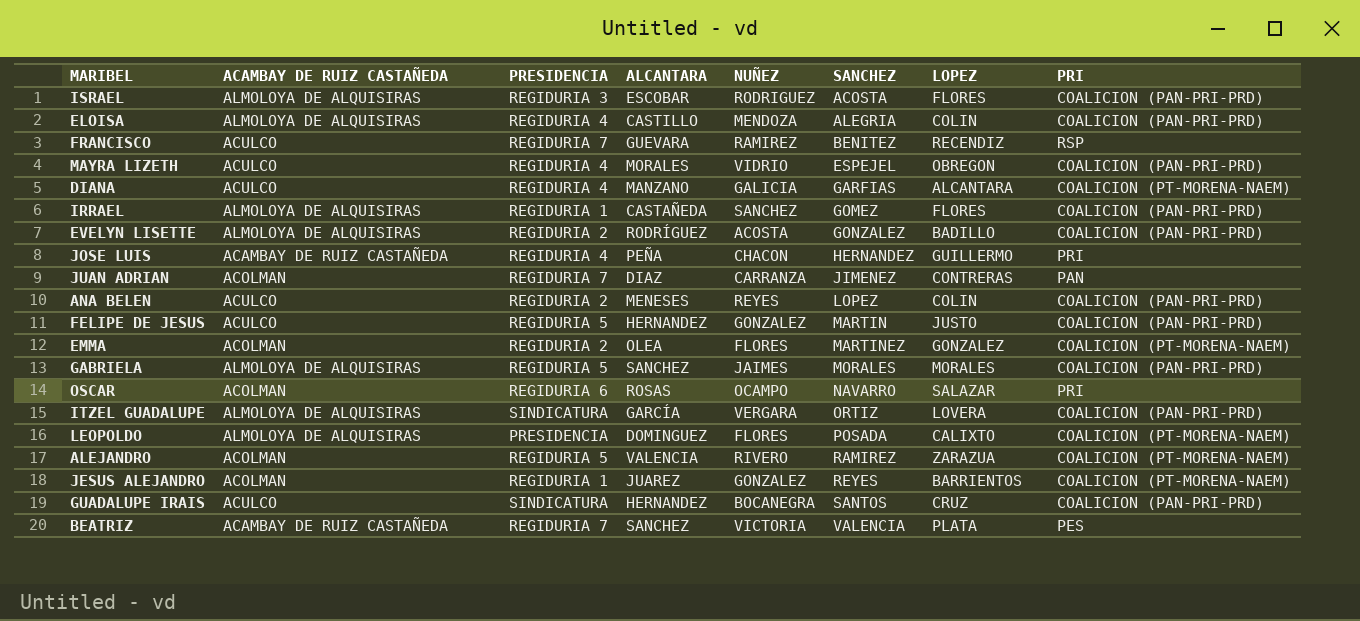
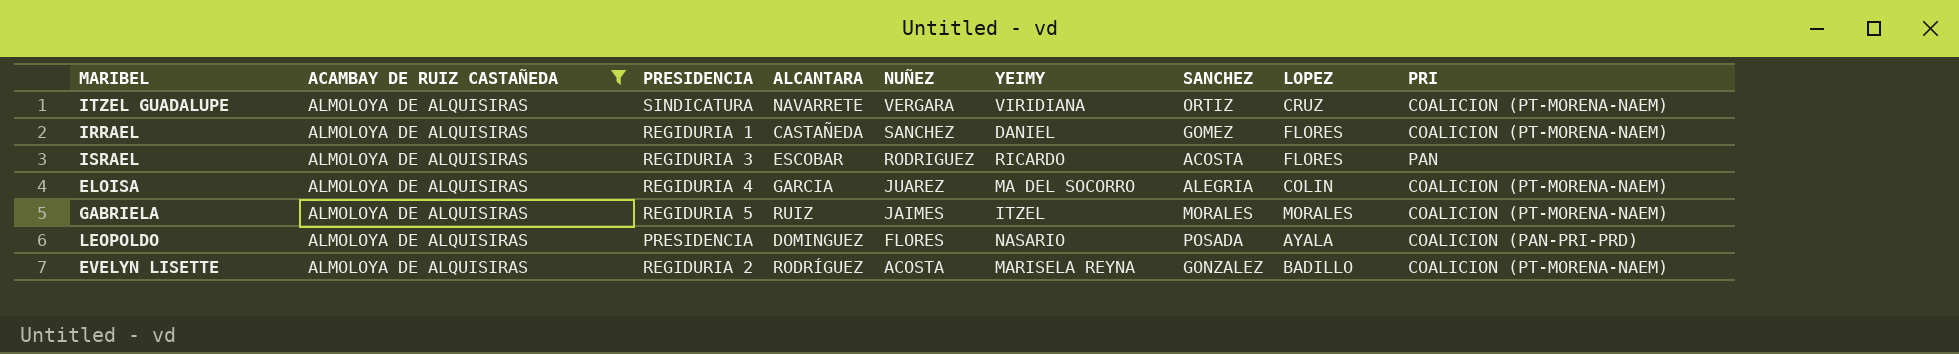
filter: none -> ACAMBAY DE RUIZ CASTAÑEDA = ALMOLOYA DE ALQUISIRAS
row order: SANCHEZ ascending -> NUÑEZ descending
column YEIMY | position: none -> 6
ITZEL GUADALUPE | ALCANTARA: GARCÍA -> NAVARRETE
ITZEL GUADALUPE | LOPEZ: LOVERA -> CRUZ
ITZEL GUADALUPE | PRI: COALICION (PAN-PRI-PRD) -> COALICION (PT-MORENA-NAEM)
IRRAEL | PRI: COALICION (PAN-PRI-PRD) -> COALICION (PT-MORENA-NAEM)
ISRAEL | PRI: COALICION (PAN-PRI-PRD) -> PAN
ELOISA | ALCANTARA: CASTILLO -> GARCIA
ELOISA | NUÑEZ: MENDOZA -> JUAREZ
ELOISA | PRI: COALICION (PAN-PRI-PRD) -> COALICION (PT-MORENA-NAEM)
GABRIELA | ALCANTARA: SANCHEZ -> RUIZ
GABRIELA | PRI: COALICION (PAN-PRI-PRD) -> COALICION (PT-MORENA-NAEM)
LEOPOLDO | LOPEZ: CALIXTO -> AYALA
LEOPOLDO | PRI: COALICION (PT-MORENA-NAEM) -> COALICION (PAN-PRI-PRD)
EVELYN LISETTE | PRI: COALICION (PAN-PRI-PRD) -> COALICION (PT-MORENA-NAEM)

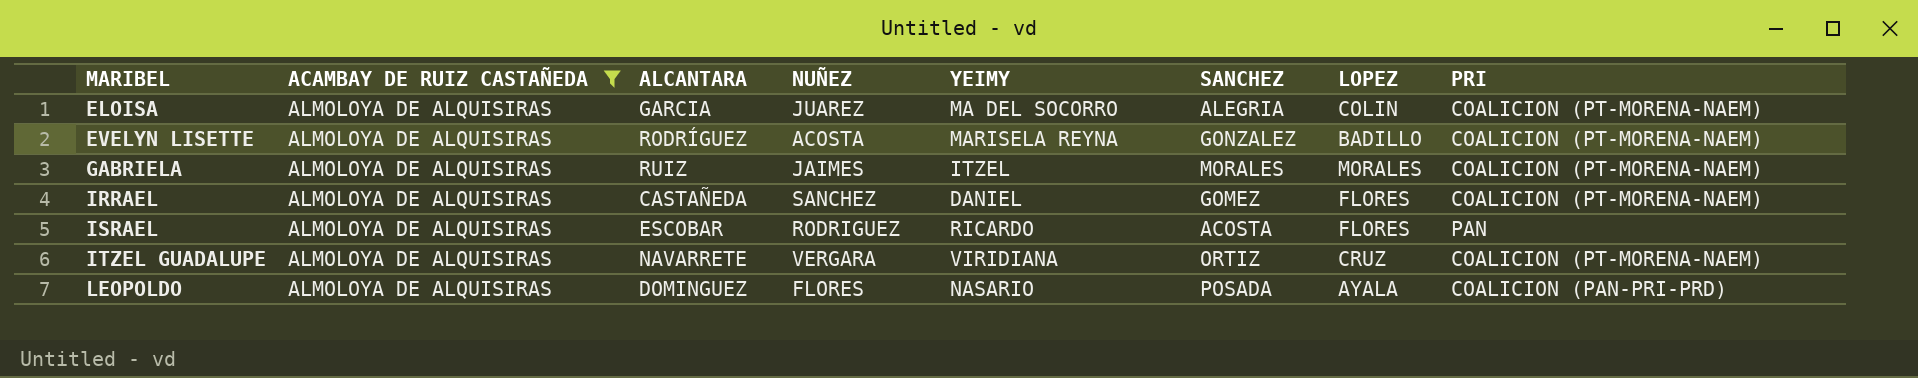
row order: NUÑEZ descending -> MARIBEL ascending
column PRESIDENCIA | position: 3 -> none

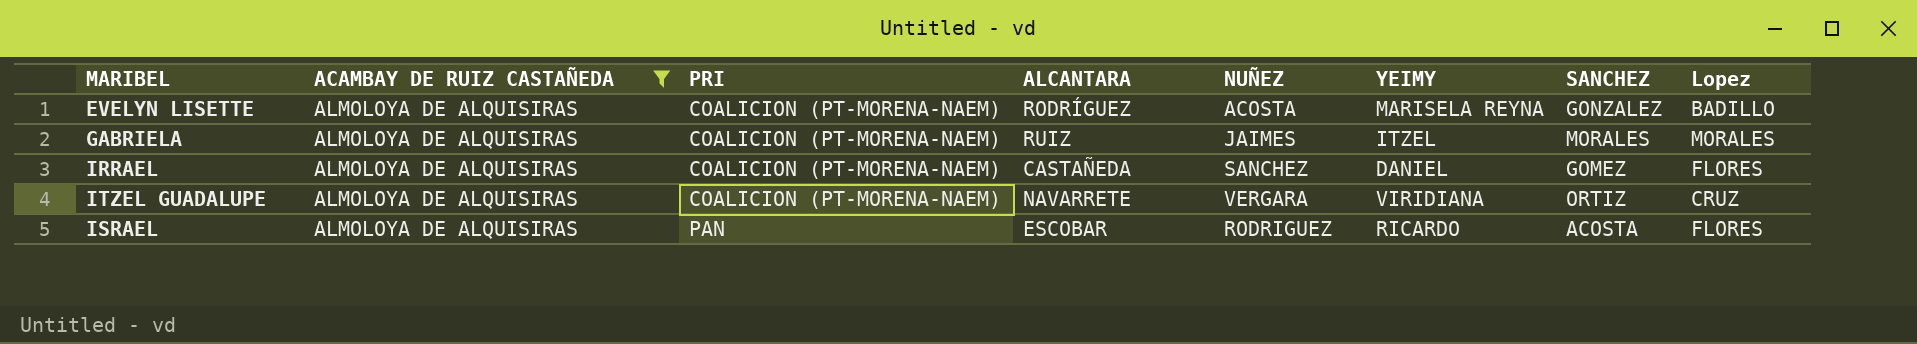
row order: MARIBEL ascending -> PRI ascending
column PRI | position: 8 -> 3
column name: LOPEZ -> Lopez
row ELOISA: ALMOLOYA DE ALQUISIRAS | GARCIA | JUAREZ | MA DEL SOCORRO | ALEGRIA | COLIN | COALICION (PT-MORENA-NAEM) -> none
row LEOPOLDO: ALMOLOYA DE ALQUISIRAS | DOMINGUEZ | FLORES | NASARIO | POSADA | AYALA | COALICION (PAN-PRI-PRD) -> none

